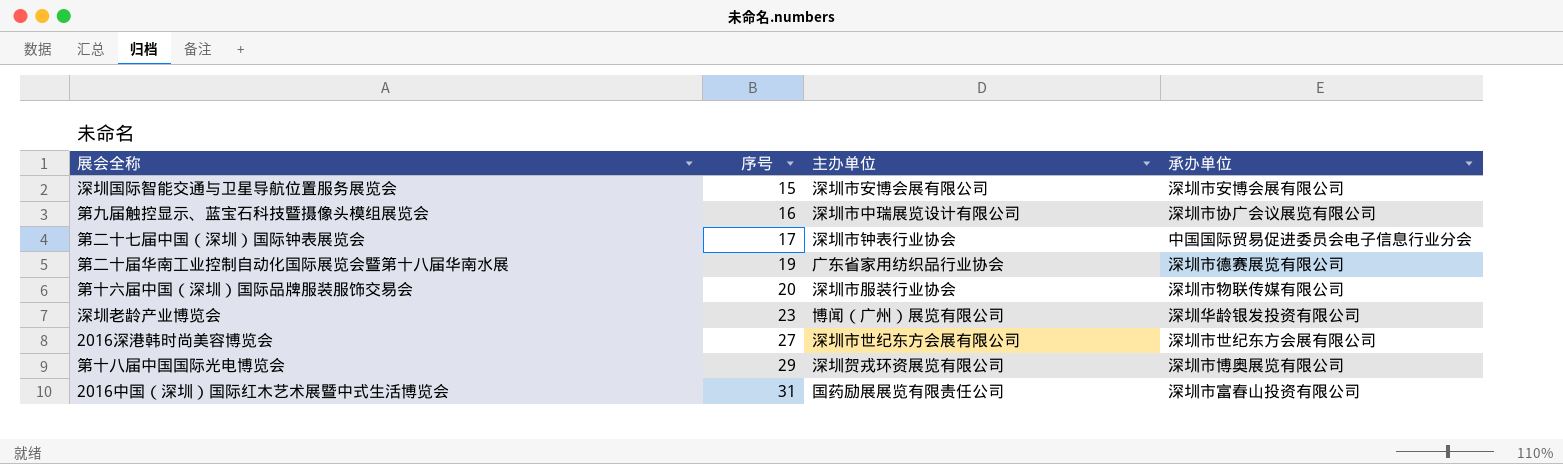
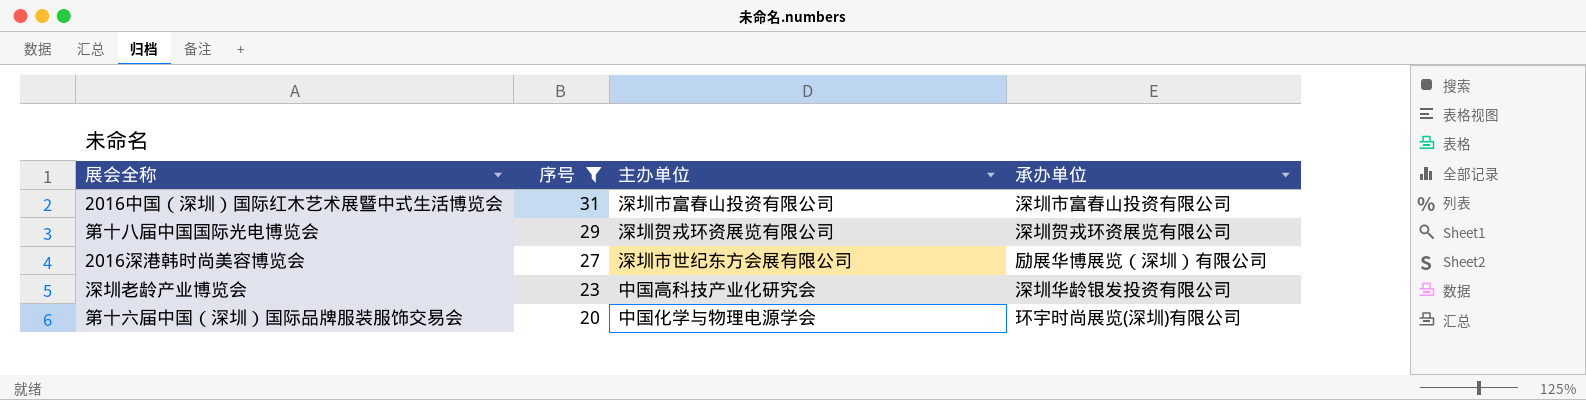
filter: none -> 序号 >= 20
row order: 序号 ascending -> 序号 descending
2016中国（深圳）国际红木艺术展暨中式生活博览会 | 主办单位: 国药励展展览有限责任公司 -> 深圳市富春山投资有限公司
第十八届中国国际光电博览会 | 承办单位: 深圳市博奥展览有限公司 -> 深圳贺戎环资展览有限公司
2016深港韩时尚美容博览会 | 承办单位: 深圳市世纪东方会展有限公司 -> 励展华博展览（深圳）有限公司
深圳老龄产业博览会 | 主办单位: 博闻（广州）展览有限公司 -> 中国高科技产业化研究会
第十六届中国（深圳）国际品牌服装服饰交易会 | 主办单位: 深圳市服装行业协会 -> 中国化学与物理电源学会
第十六届中国（深圳）国际品牌服装服饰交易会 | 承办单位: 深圳市物联传媒有限公司 -> 环宇时尚展览(深圳)有限公司

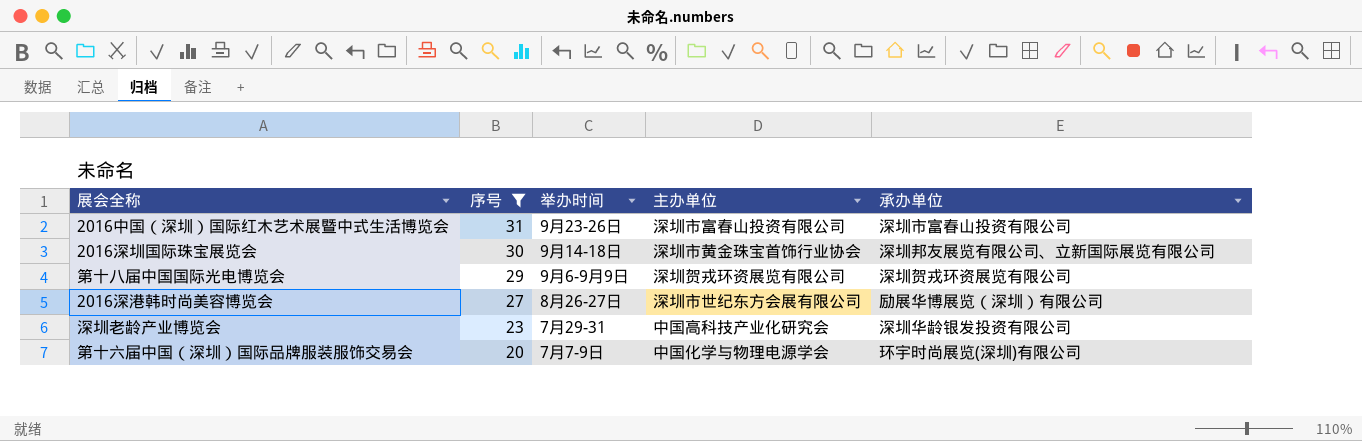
column 举办时间 | position: none -> 3
row 2016深圳国际珠宝展览会: none -> 30 | 9月14-18日 | 深圳市黄金珠宝首饰行业协会 | 深圳邦友展览有限公司、立新国际展览有限公司

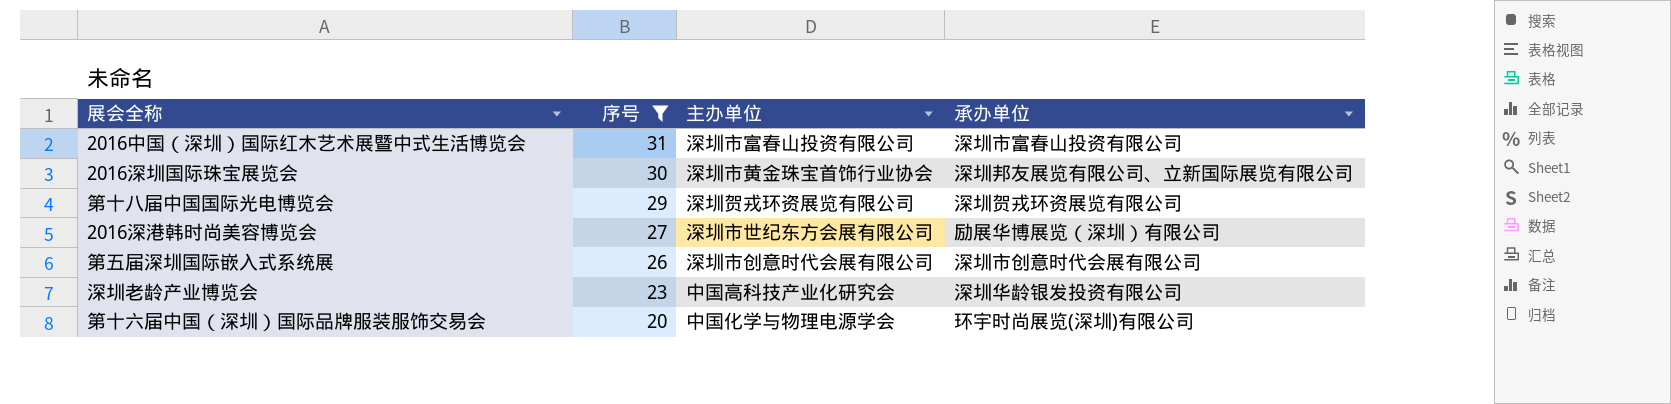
column 举办时间 | position: 3 -> none
row 第五届深圳国际嵌入式系统展: none -> 26 | 深圳市创意时代会展有限公司 | 深圳市创意时代会展有限公司

